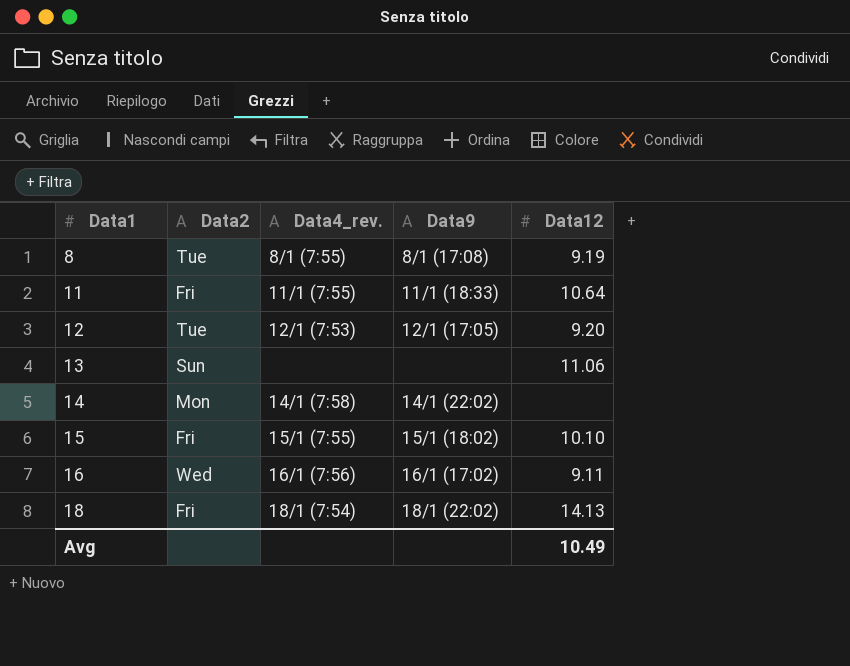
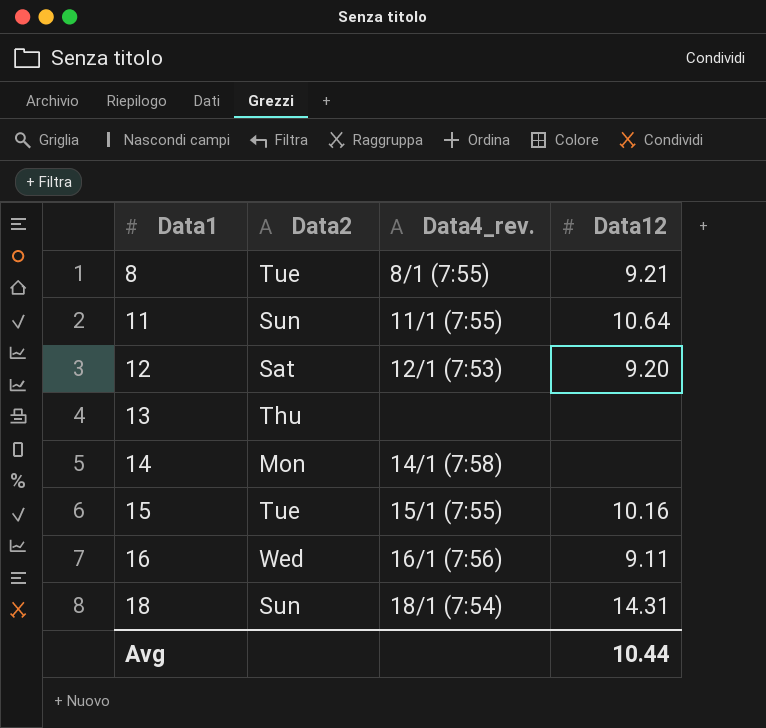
column Data9 | position: 4 -> none
8 | Data12: 9.19 -> 9.21
11 | Data2: Fri -> Sun
12 | Data2: Tue -> Sat
13 | Data2: Sun -> Thu
13 | Data12: 11.06 -> none
15 | Data2: Fri -> Tue
15 | Data12: 10.10 -> 10.16
18 | Data2: Fri -> Sun
18 | Data12: 14.13 -> 14.31
Avg | Data12: 10.49 -> 10.44

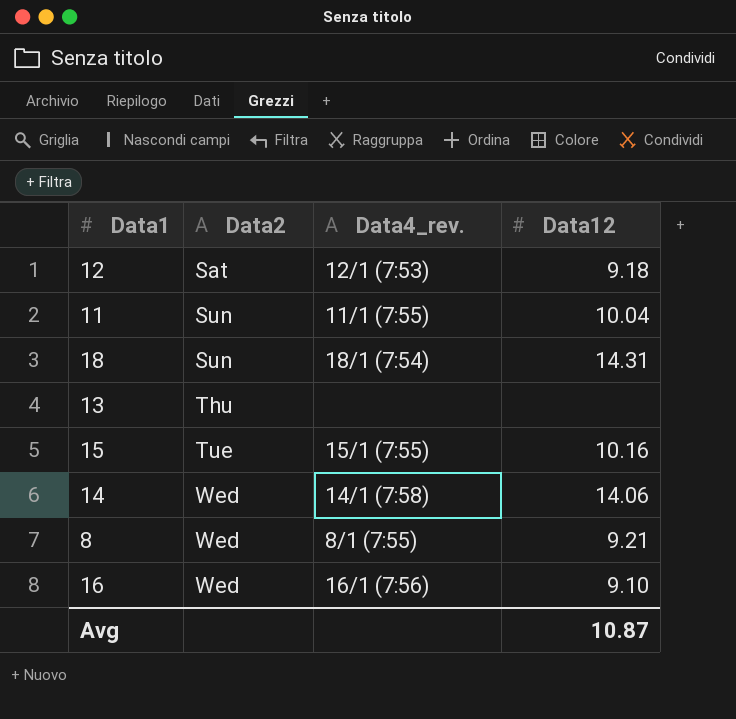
row order: Data1 ascending -> Data2 ascending
12 | Data12: 9.20 -> 9.18
11 | Data12: 10.64 -> 10.04
14 | Data2: Mon -> Wed
14 | Data12: none -> 14.06
8 | Data2: Tue -> Wed
16 | Data12: 9.11 -> 9.10
Avg | Data12: 10.44 -> 10.87

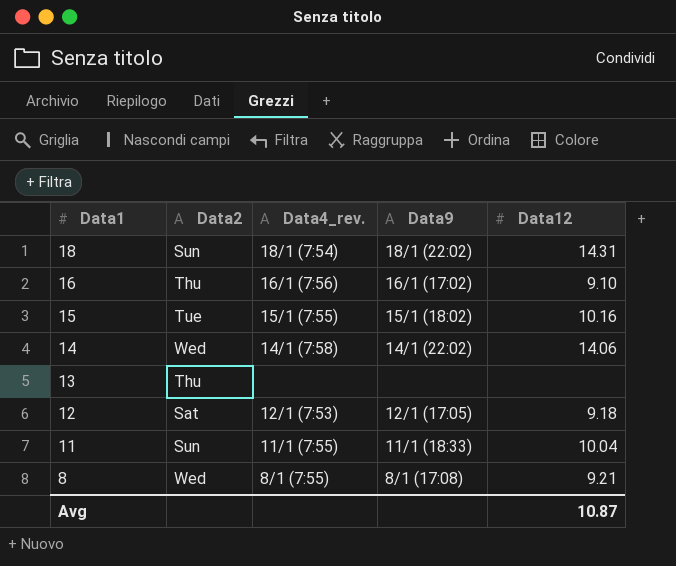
row order: Data2 ascending -> Data1 descending
column Data9 | position: none -> 4
16 | Data2: Wed -> Thu

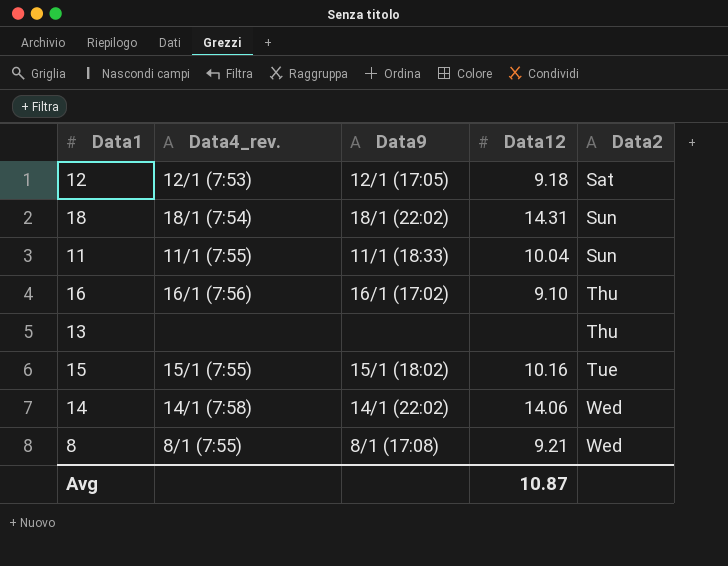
row order: Data1 descending -> Data2 ascending
column Data2 | position: 2 -> 5

